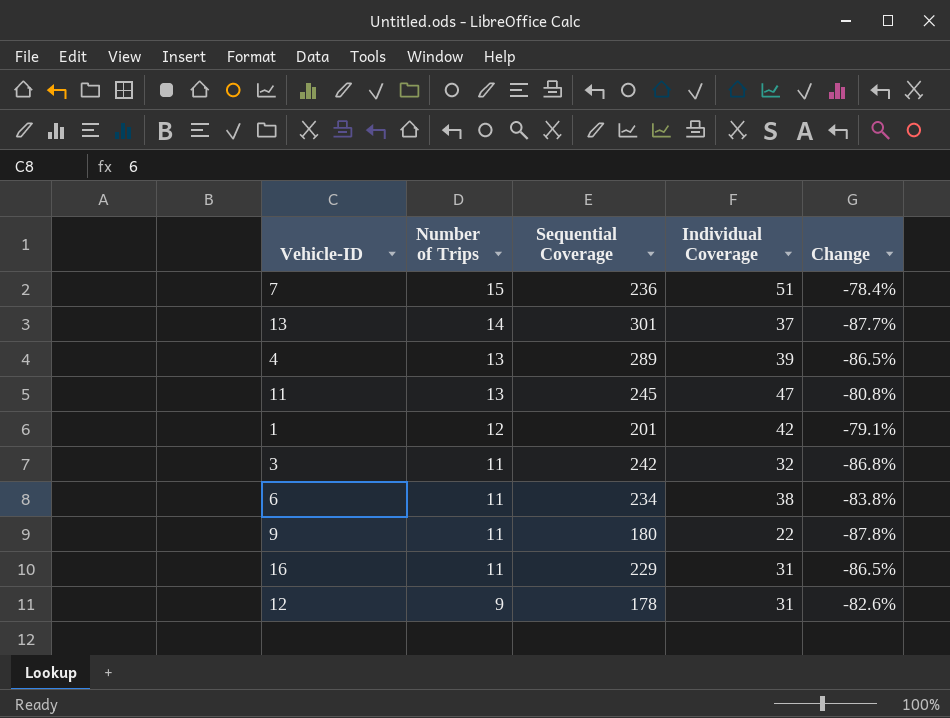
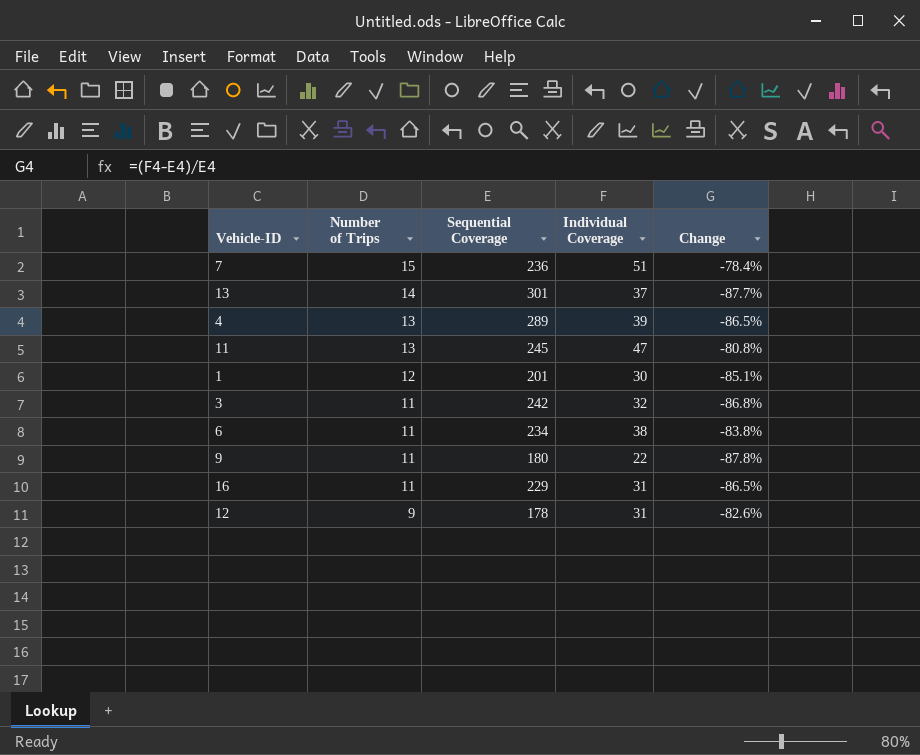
1 | Individual Coverage: 42 -> 30
1 | Change: -79.1% -> -85.1%

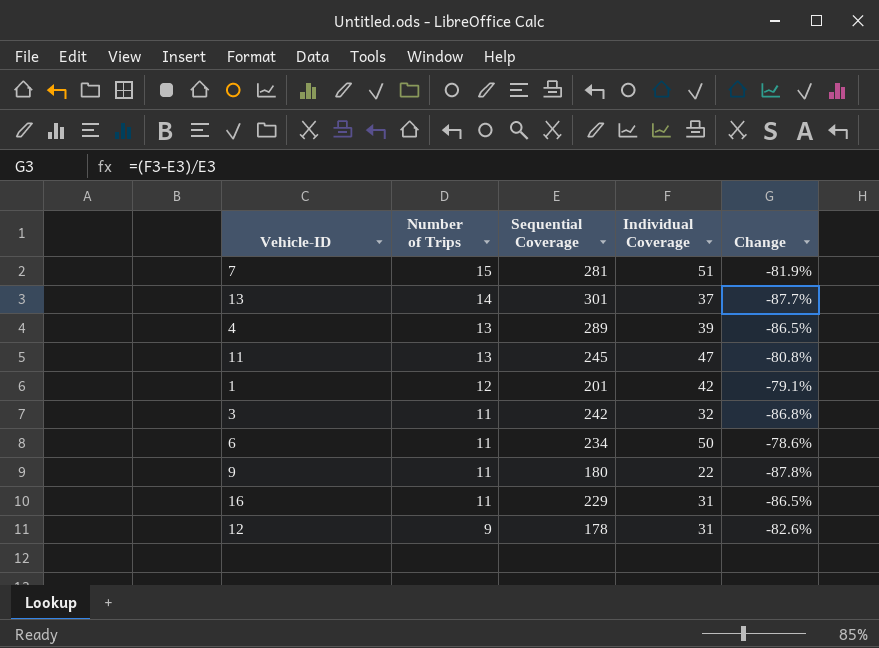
7 | Sequential Coverage: 236 -> 281
7 | Change: -78.4% -> -81.9%
1 | Individual Coverage: 30 -> 42
1 | Change: -85.1% -> -79.1%
6 | Individual Coverage: 38 -> 50
6 | Change: -83.8% -> -78.6%

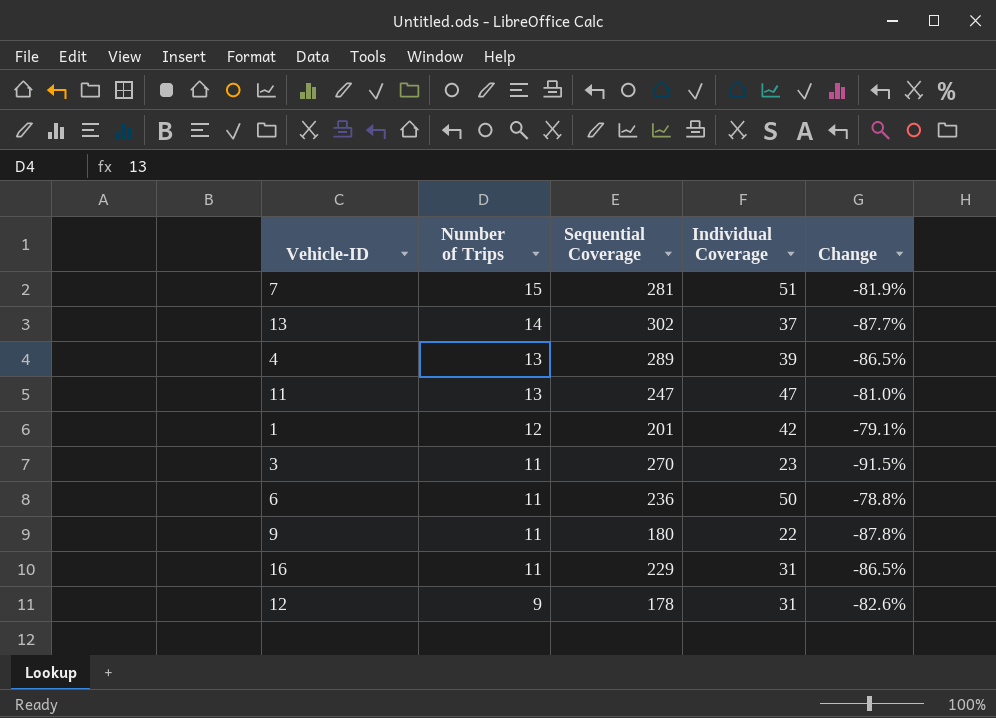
13 | Sequential Coverage: 301 -> 302
11 | Sequential Coverage: 245 -> 247
11 | Change: -80.8% -> -81.0%
3 | Sequential Coverage: 242 -> 270
3 | Individual Coverage: 32 -> 23
3 | Change: -86.8% -> -91.5%
6 | Sequential Coverage: 234 -> 236
6 | Change: -78.6% -> -78.8%

